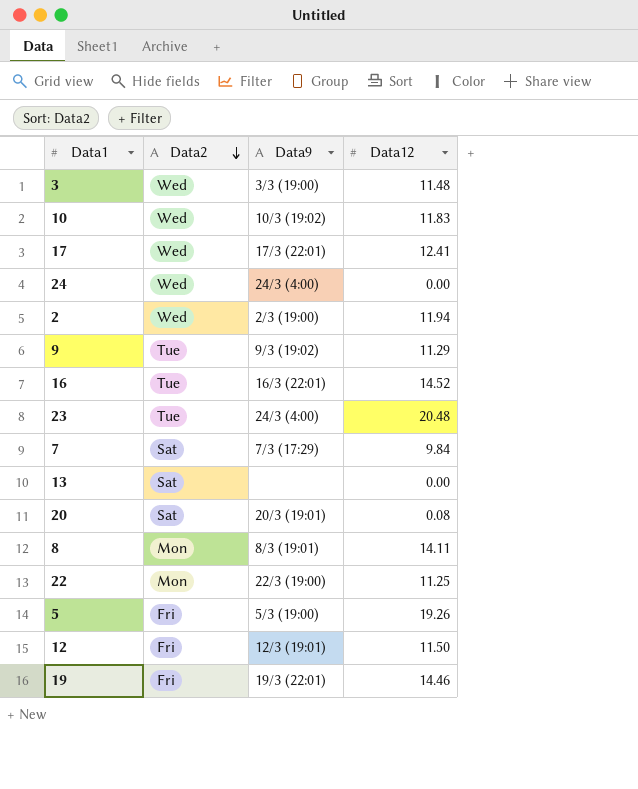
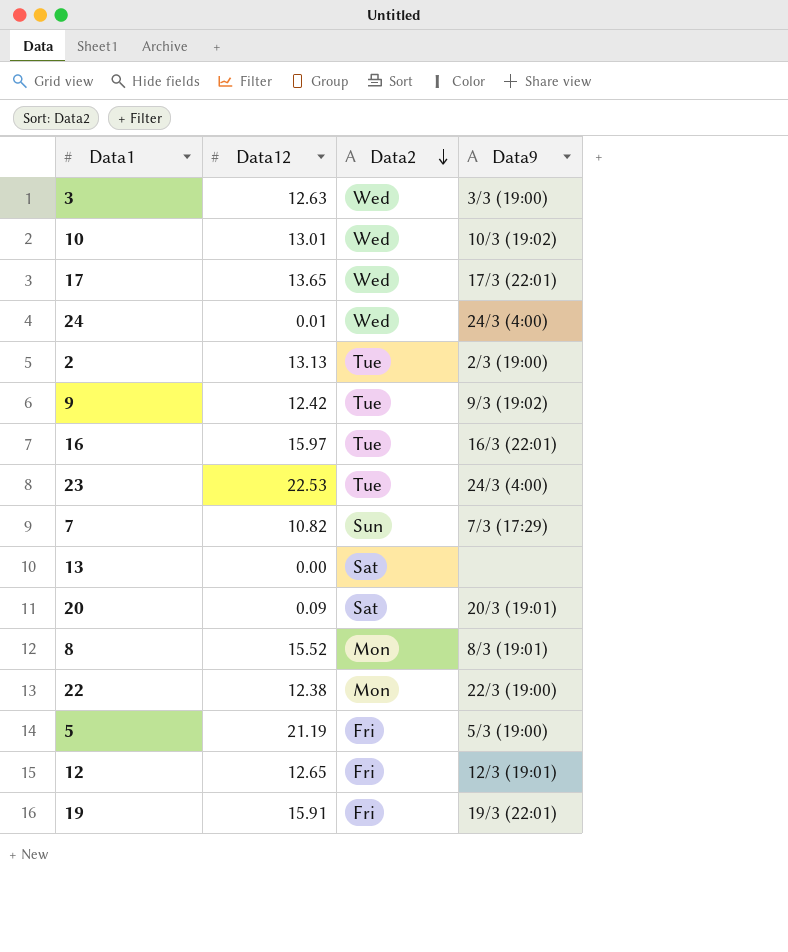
column Data12 | position: 4 -> 2
3 | Data12: 11.48 -> 12.63
10 | Data12: 11.83 -> 13.01
17 | Data12: 12.41 -> 13.65
24 | Data12: 0.00 -> 0.01
2 | Data12: 11.94 -> 13.13
2 | Data2: Wed -> Tue
9 | Data12: 11.29 -> 12.42
16 | Data12: 14.52 -> 15.97
23 | Data12: 20.48 -> 22.53
7 | Data12: 9.84 -> 10.82
7 | Data2: Sat -> Sun
20 | Data12: 0.08 -> 0.09
8 | Data12: 14.11 -> 15.52
22 | Data12: 11.25 -> 12.38
5 | Data12: 19.26 -> 21.19
12 | Data12: 11.50 -> 12.65
19 | Data12: 14.46 -> 15.91

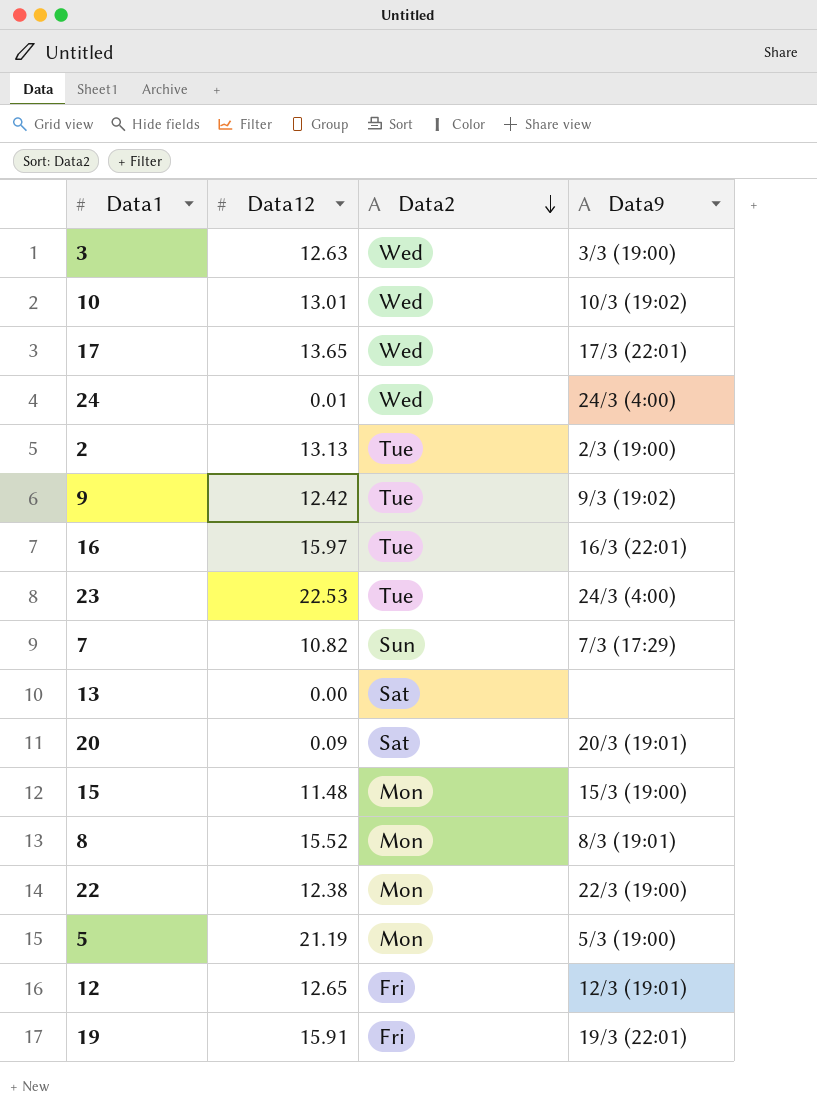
row 15: none -> 11.48 | Mon | 15/3 (19:00)
5 | Data2: Fri -> Mon

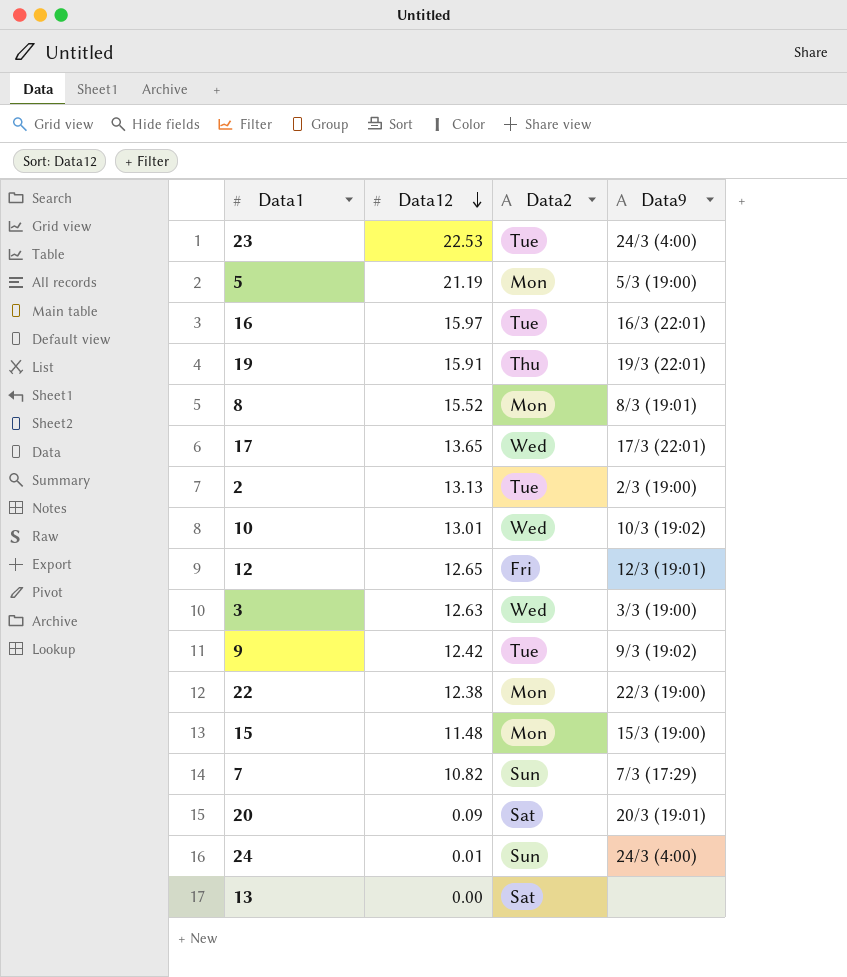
row order: Data2 descending -> Data12 descending
19 | Data2: Fri -> Thu
24 | Data2: Wed -> Sun

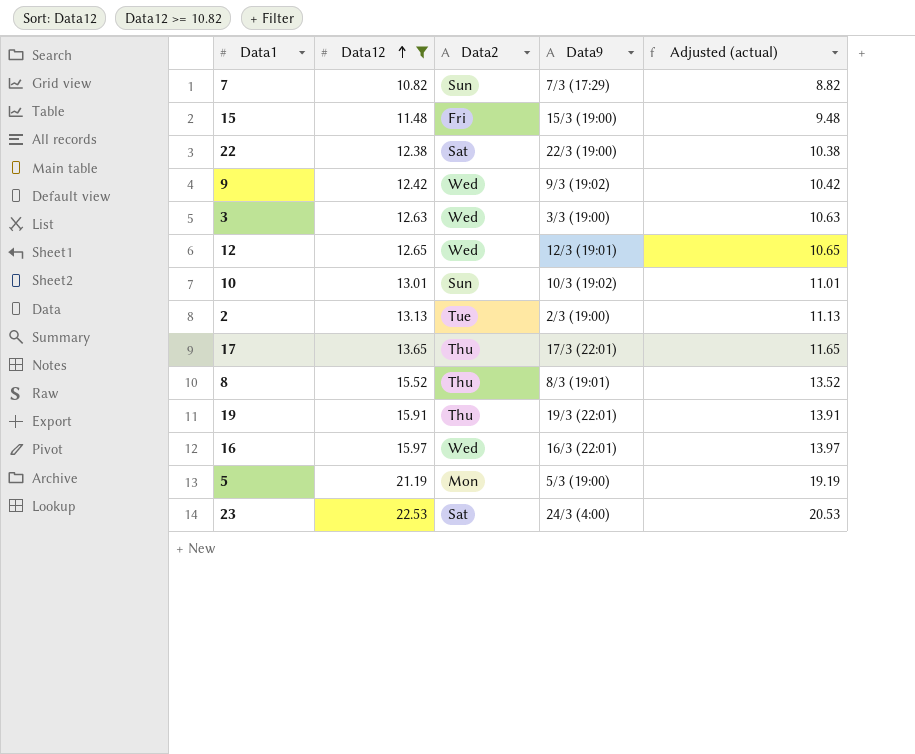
filter: none -> Data12 >= 10.82
row order: Data12 descending -> Data12 ascending
column Adjusted (actual) | formula: none -> [Data12] - 2
15 | Data2: Mon -> Fri
22 | Data2: Mon -> Sat
9 | Data2: Tue -> Wed
12 | Data2: Fri -> Wed
10 | Data2: Wed -> Sun
17 | Data2: Wed -> Thu
8 | Data2: Mon -> Thu
16 | Data2: Tue -> Wed
23 | Data2: Tue -> Sat

